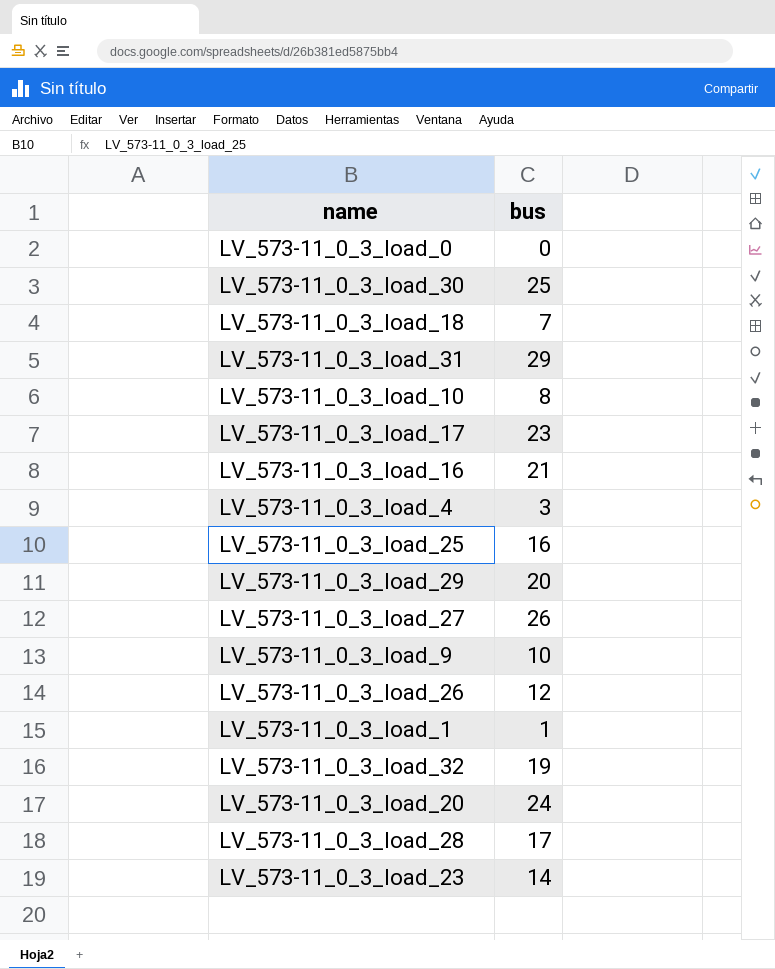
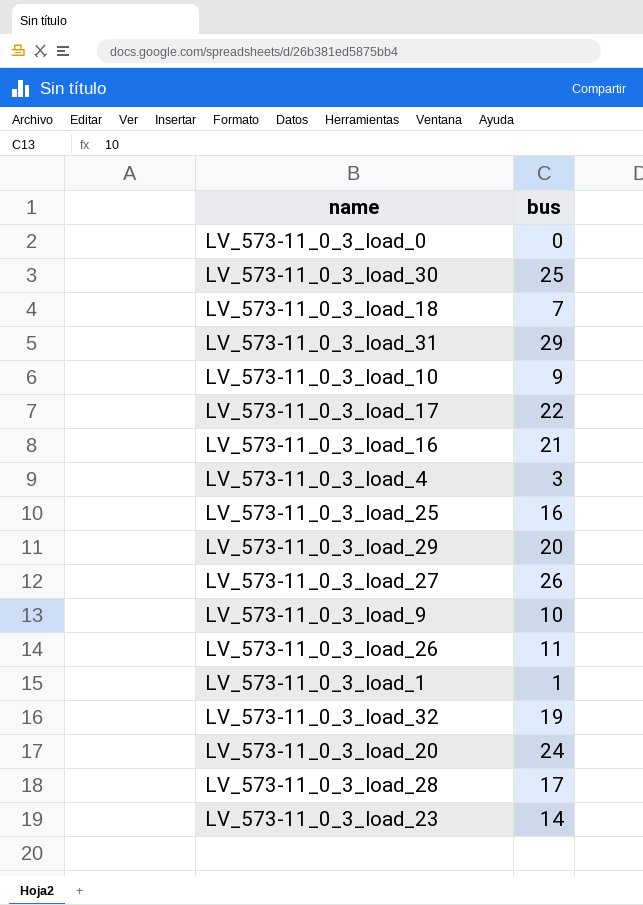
LV_573-11_0_3_load_10 | bus: 8 -> 9
LV_573-11_0_3_load_17 | bus: 23 -> 22
LV_573-11_0_3_load_26 | bus: 12 -> 11

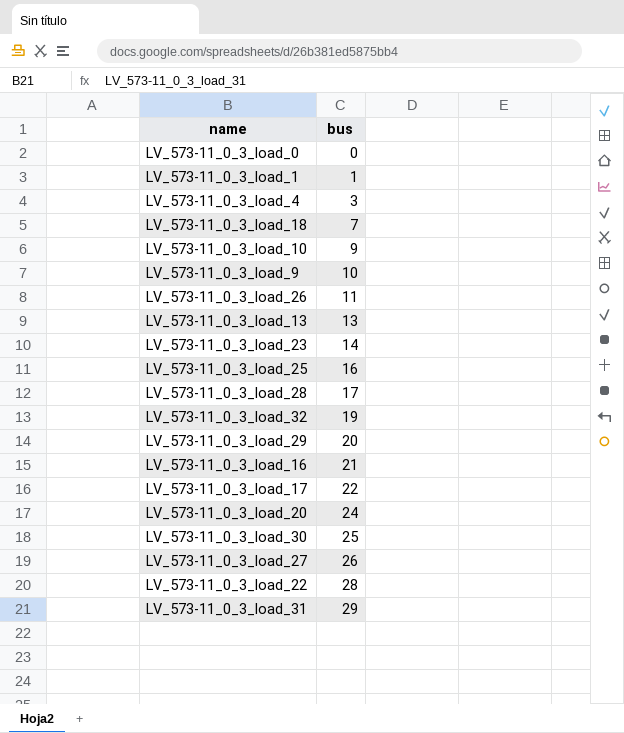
row order: none -> bus ascending
row LV_573-11_0_3_load_13: none -> 13
row LV_573-11_0_3_load_22: none -> 28

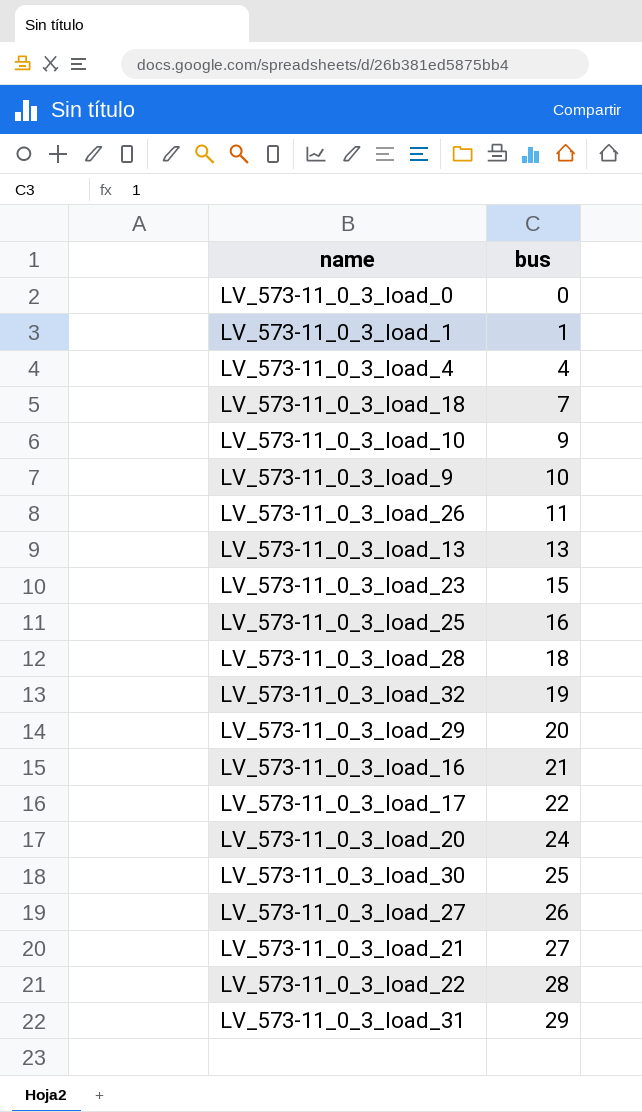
LV_573-11_0_3_load_4 | bus: 3 -> 4
LV_573-11_0_3_load_23 | bus: 14 -> 15
LV_573-11_0_3_load_28 | bus: 17 -> 18
row LV_573-11_0_3_load_21: none -> 27

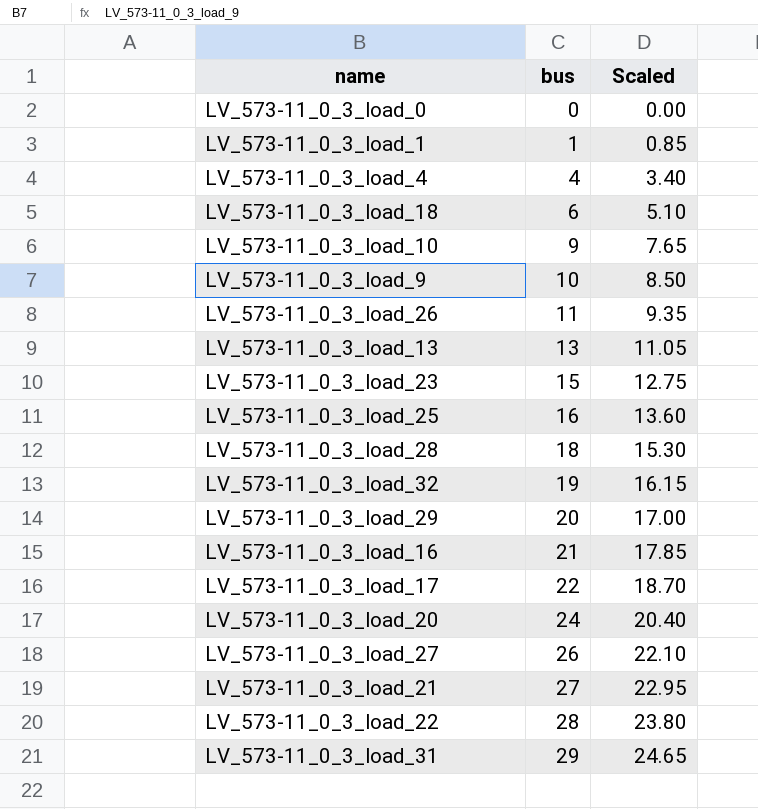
column Scaled | formula: none -> [bus] * 0.85
row LV_573-11_0_3_load_30: 25 -> none
LV_573-11_0_3_load_18 | bus: 7 -> 6

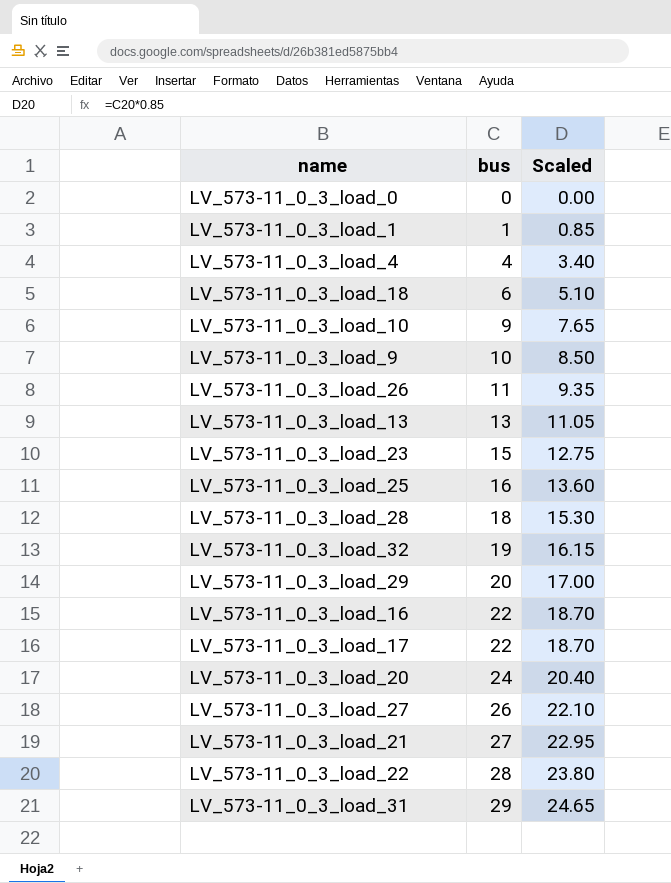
LV_573-11_0_3_load_16 | bus: 21 -> 22
LV_573-11_0_3_load_16 | Scaled: 17.85 -> 18.70

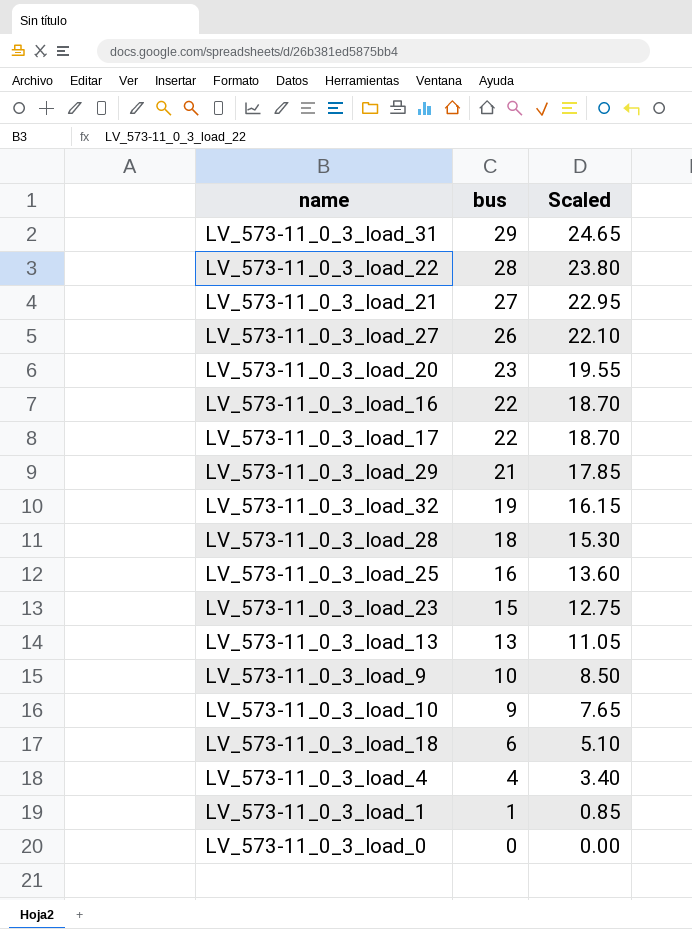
row order: bus ascending -> bus descending
row LV_573-11_0_3_load_26: 11 | 9.35 -> none
LV_573-11_0_3_load_20 | bus: 24 -> 23
LV_573-11_0_3_load_20 | Scaled: 20.40 -> 19.55
LV_573-11_0_3_load_29 | bus: 20 -> 21
LV_573-11_0_3_load_29 | Scaled: 17.00 -> 17.85

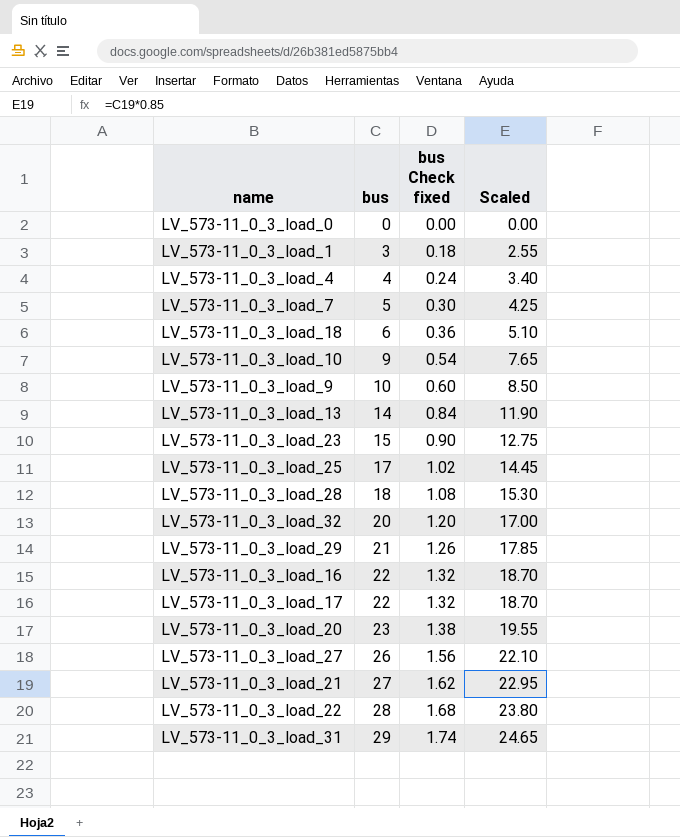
row order: bus descending -> bus ascending
column bus Check fixed | formula: none -> [bus] * 0.06
LV_573-11_0_3_load_1 | bus: 1 -> 3
LV_573-11_0_3_load_1 | Scaled: 0.85 -> 2.55
row LV_573-11_0_3_load_7: none -> 5 | 0.30 | 4.25
LV_573-11_0_3_load_13 | bus: 13 -> 14
LV_573-11_0_3_load_13 | Scaled: 11.05 -> 11.90
LV_573-11_0_3_load_25 | bus: 16 -> 17
LV_573-11_0_3_load_25 | Scaled: 13.60 -> 14.45
LV_573-11_0_3_load_32 | bus: 19 -> 20
LV_573-11_0_3_load_32 | Scaled: 16.15 -> 17.00

